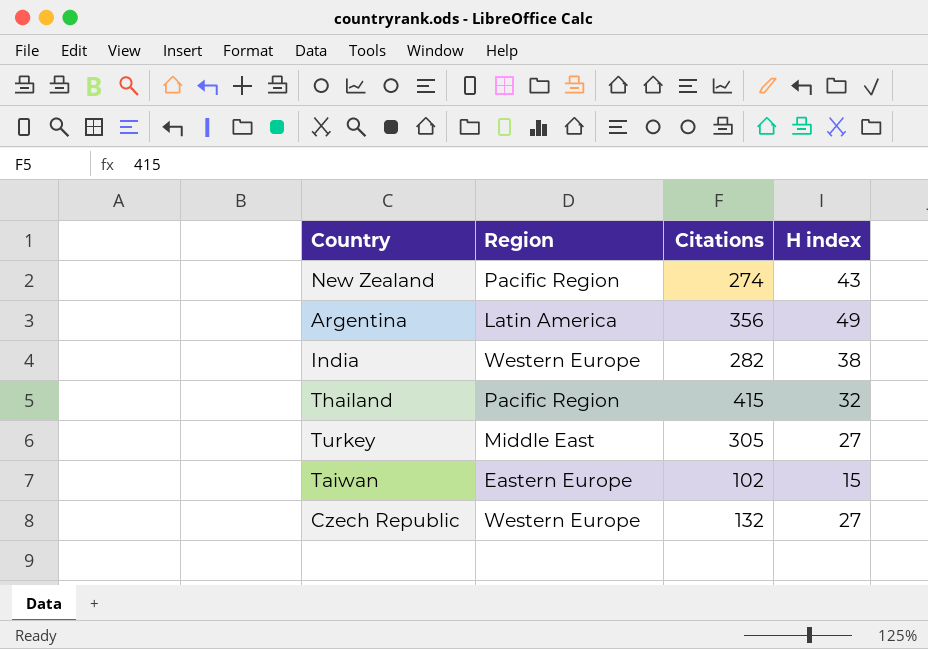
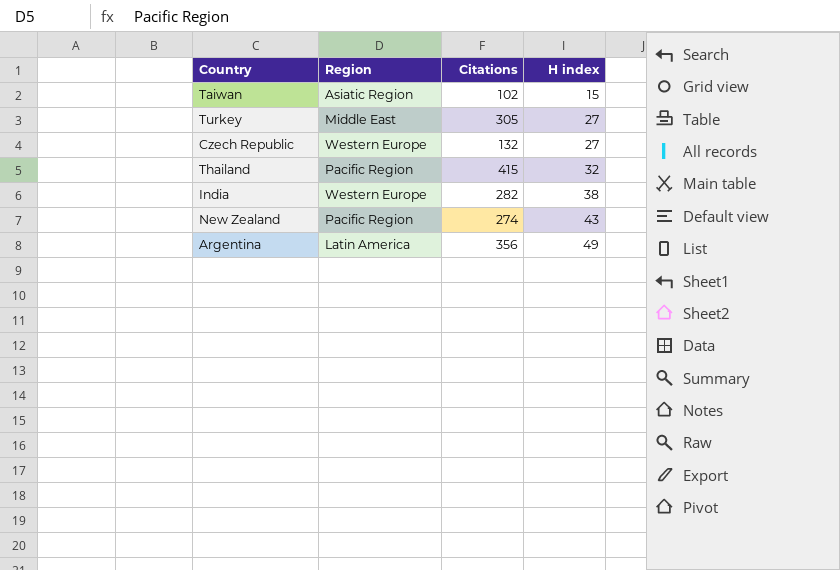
row order: none -> H index ascending
Taiwan | Region: Eastern Europe -> Asiatic Region

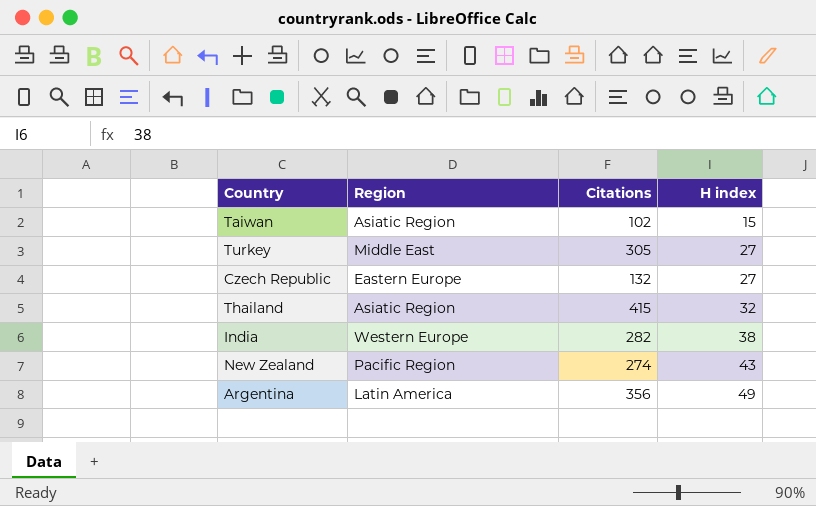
Czech Republic | Region: Western Europe -> Eastern Europe
Thailand | Region: Pacific Region -> Asiatic Region

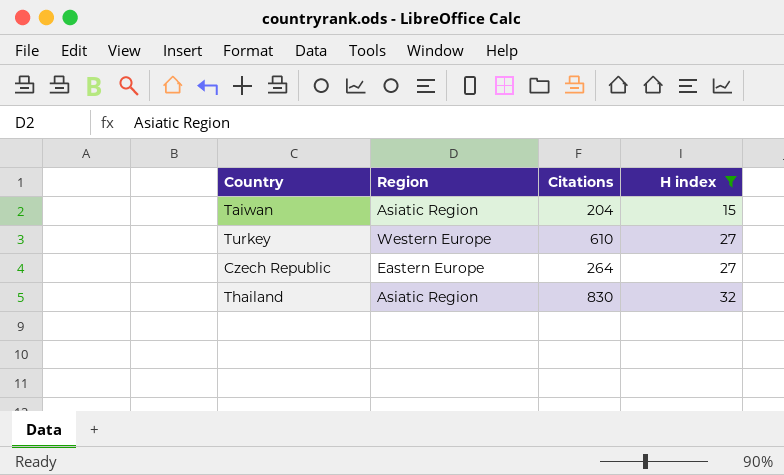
filter: none -> H index <= 32
Taiwan | Citations: 102 -> 204
Turkey | Region: Middle East -> Western Europe
Turkey | Citations: 305 -> 610
Czech Republic | Citations: 132 -> 264
Thailand | Citations: 415 -> 830

